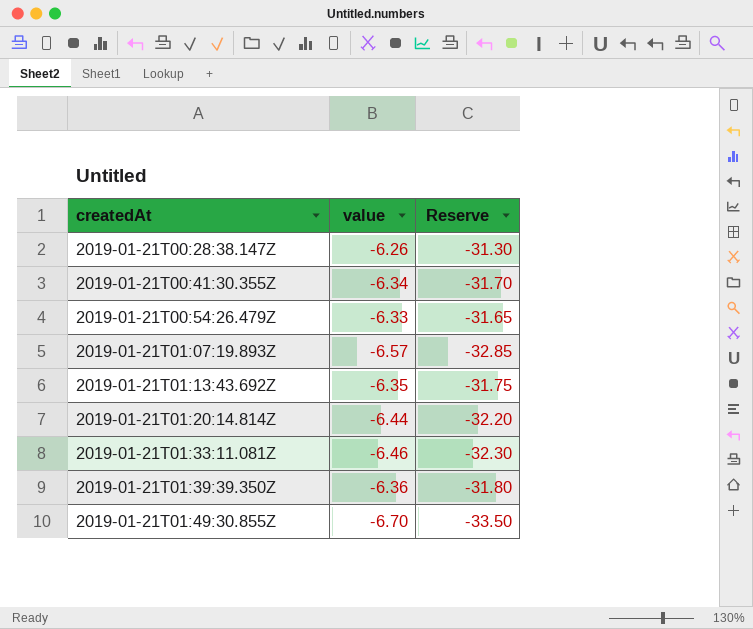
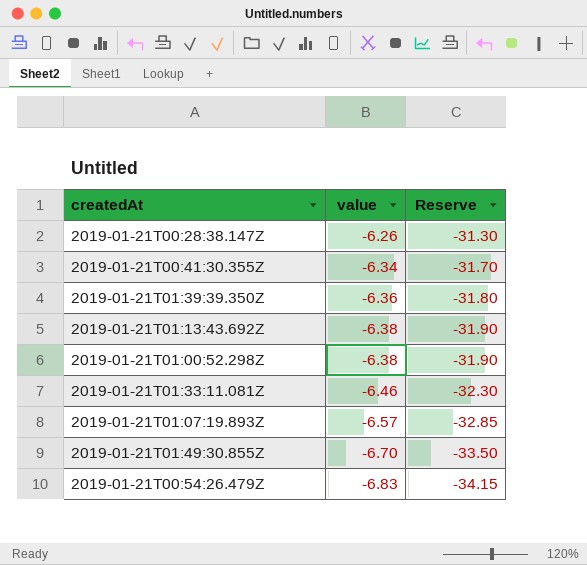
row order: createdAt ascending -> value descending
row 2019-01-21T01:20:14.814Z: -6.44 | -32.20 -> none
2019-01-21T01:13:43.692Z | value: -6.35 -> -6.38
2019-01-21T01:13:43.692Z | Reserve: -31.75 -> -31.90
row 2019-01-21T01:00:52.298Z: none -> -6.38 | -31.90
2019-01-21T00:54:26.479Z | value: -6.33 -> -6.83
2019-01-21T00:54:26.479Z | Reserve: -31.65 -> -34.15

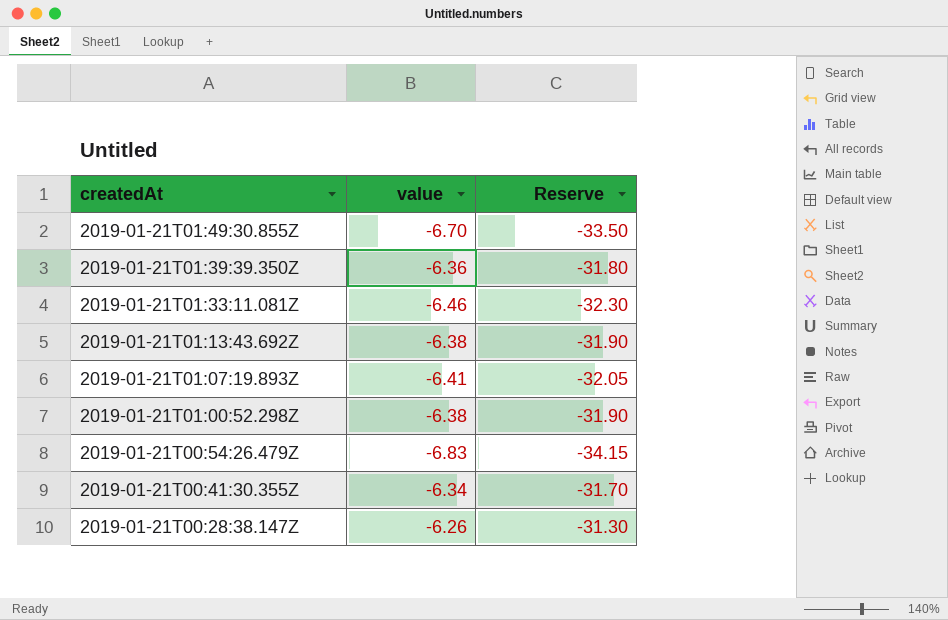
row order: value descending -> createdAt descending
2019-01-21T01:07:19.893Z | value: -6.57 -> -6.41
2019-01-21T01:07:19.893Z | Reserve: -32.85 -> -32.05

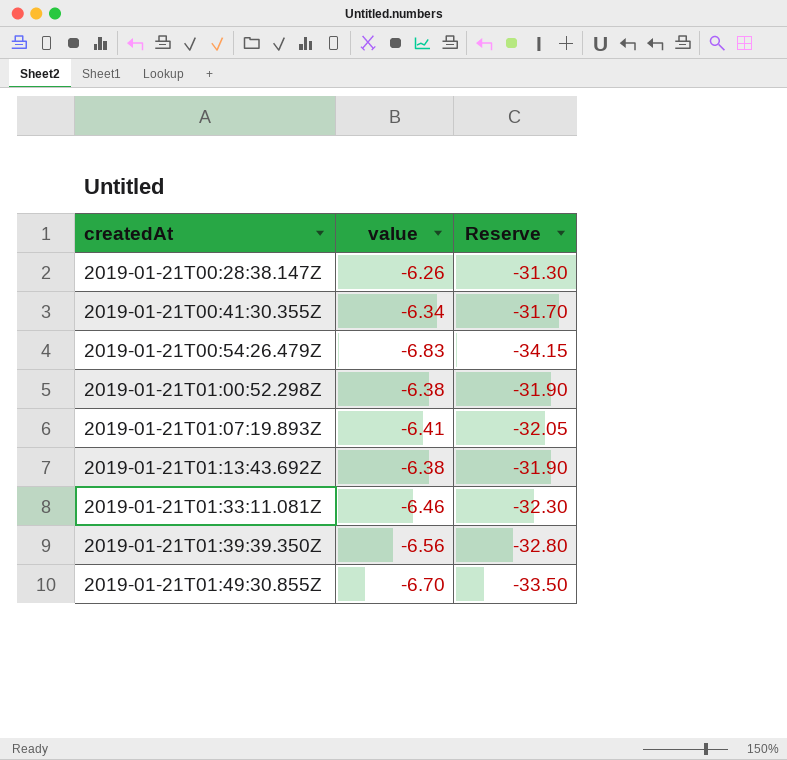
row order: createdAt descending -> createdAt ascending
2019-01-21T01:39:39.350Z | value: -6.36 -> -6.56
2019-01-21T01:39:39.350Z | Reserve: -31.80 -> -32.80

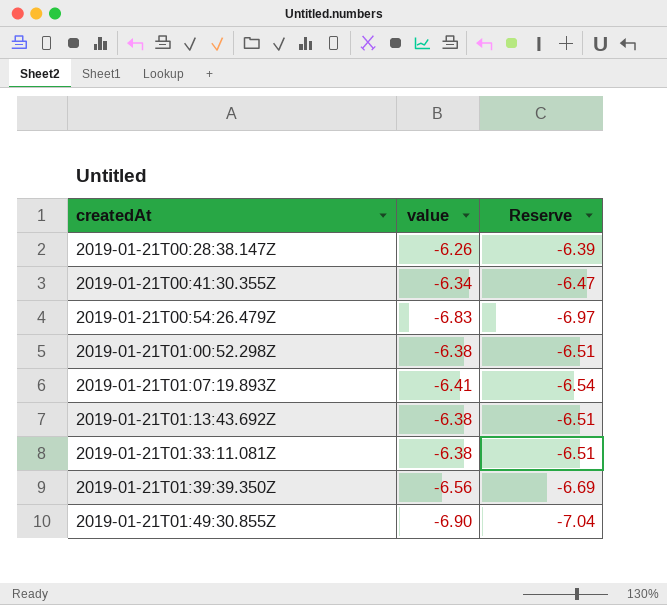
column Reserve | formula: [value] * 5 -> [value] * 1.02
2019-01-21T01:33:11.081Z | value: -6.46 -> -6.38
2019-01-21T01:49:30.855Z | value: -6.70 -> -6.90

